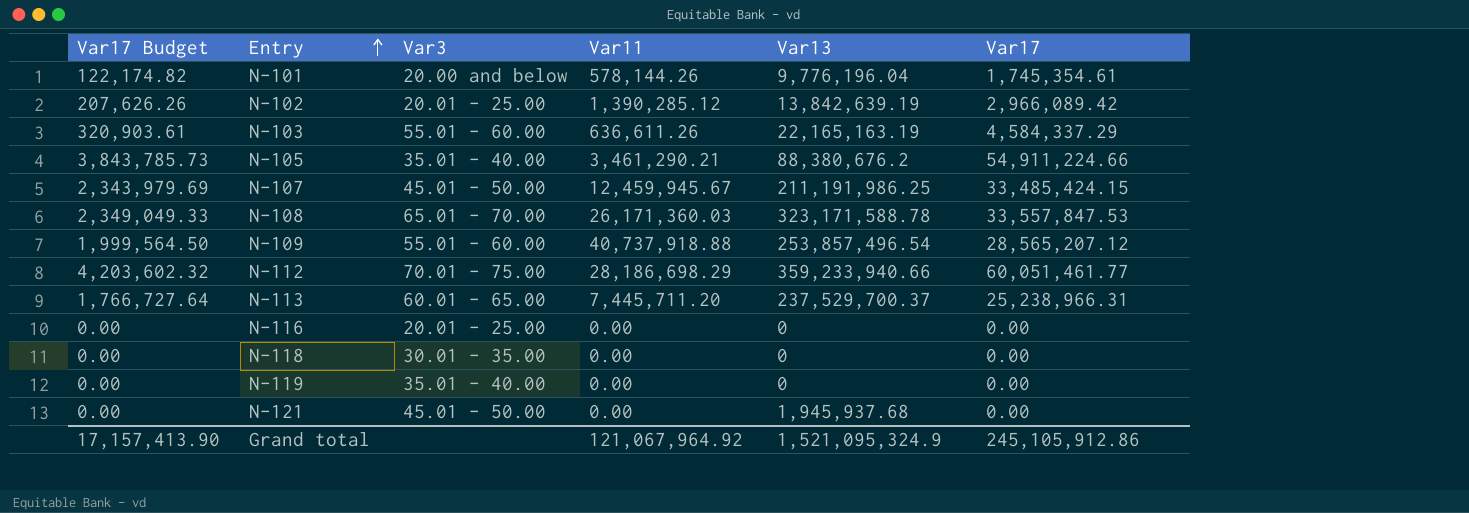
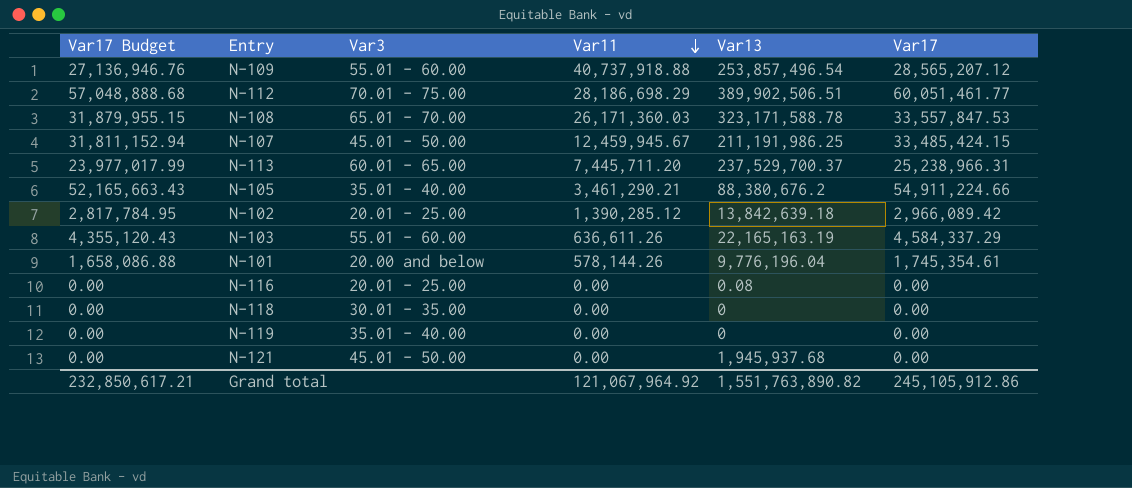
row order: Entry ascending -> Var11 descending
column Var17 Budget | formula: [Var17] * 0.07 -> [Var17] * 0.95
N-112 | Var13: 359,233,940.66 -> 389,902,506.51
N-102 | Var13: 13,842,639.19 -> 13,842,639.18
N-116 | Var13: 0 -> 0.08
Grand total | Var17 Budget: 17,157,413.90 -> 232,850,617.21
Grand total | Var13: 1,521,095,324.9 -> 1,551,763,890.82

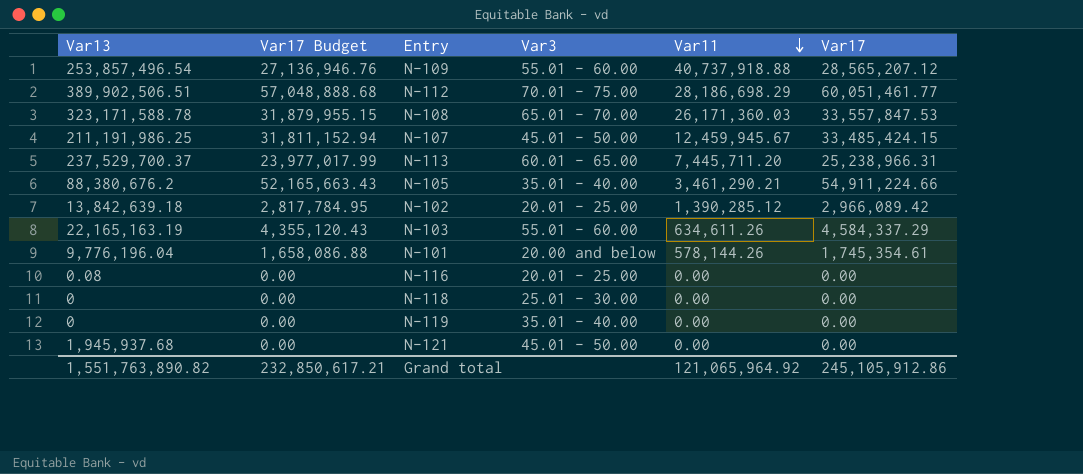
column Var13 | position: 5 -> 1
N-103 | Var11: 636,611.26 -> 634,611.26
N-118 | Var3: 30.01 - 35.00 -> 25.01 - 30.00
Grand total | Var11: 121,067,964.92 -> 121,065,964.92

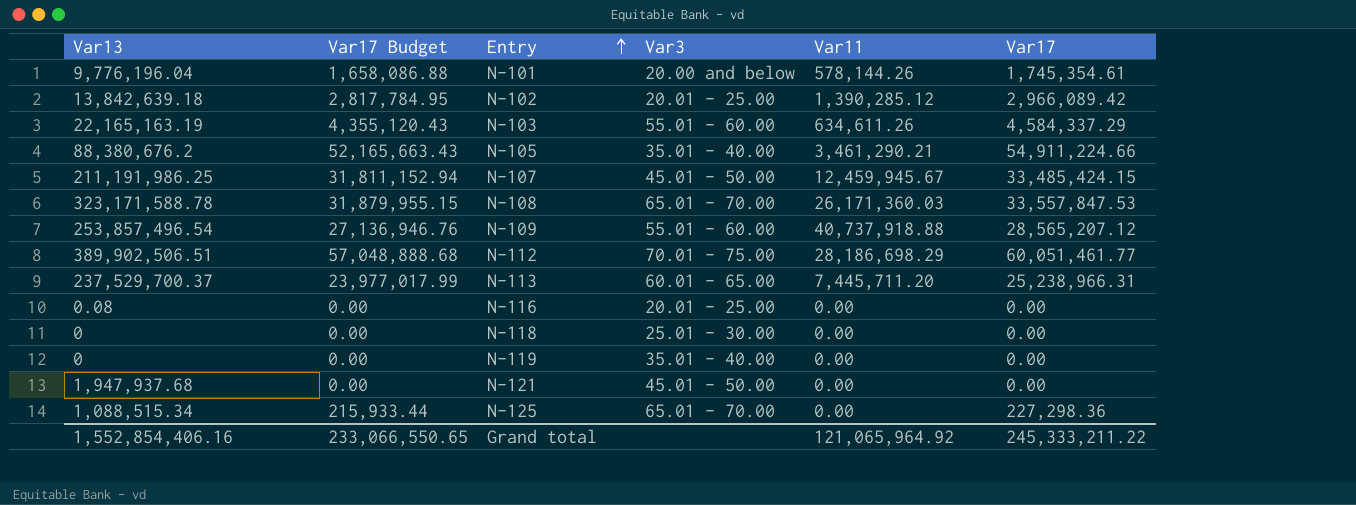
row order: Var11 descending -> Entry ascending
N-121 | Var13: 1,945,937.68 -> 1,947,937.68
row N-125: none -> 1,088,515.34 | 215,933.44 | 65.01 - 70.00 | 0.00 | 227,298.36
Grand total | Var13: 1,551,763,890.82 -> 1,552,854,406.16
Grand total | Var17 Budget: 232,850,617.21 -> 233,066,550.65
Grand total | Var17: 245,105,912.86 -> 245,333,211.22

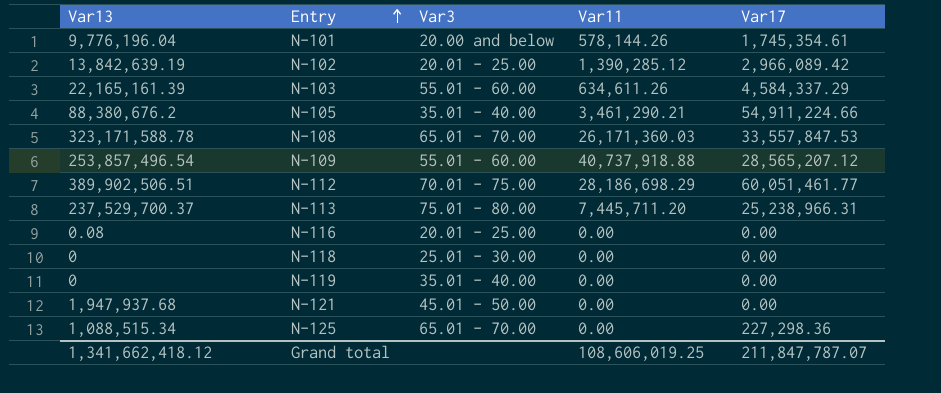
column Var17 Budget | formula: [Var17] * 0.95 -> none
row N-107: 211,191,986.25 | 31,811,152.94 | 45.01 - 50.00 | 12,459,945.67 | 33,485,424.15 -> none
N-102 | Var13: 13,842,639.18 -> 13,842,639.19
N-103 | Var13: 22,165,163.19 -> 22,165,161.39
N-113 | Var3: 60.01 - 65.00 -> 75.01 - 80.00
Grand total | Var13: 1,552,854,406.16 -> 1,341,662,418.12
Grand total | Var11: 121,065,964.92 -> 108,606,019.25
Grand total | Var17: 245,333,211.22 -> 211,847,787.07

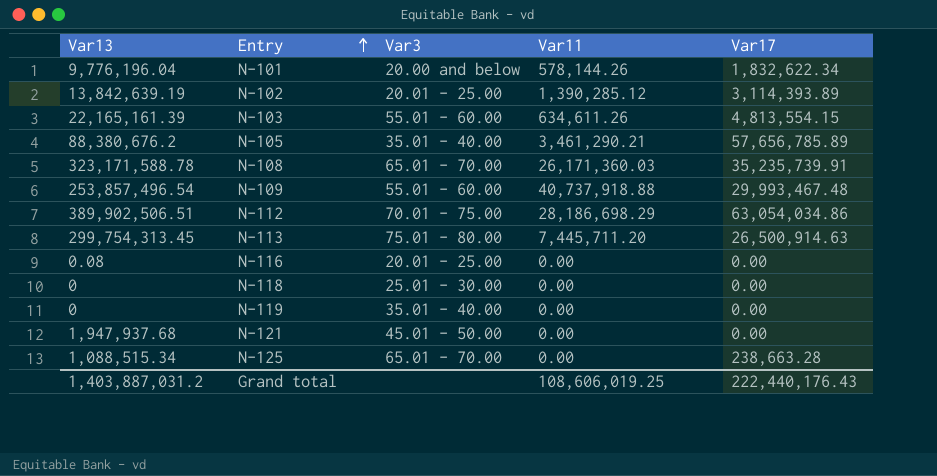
N-101 | Var17: 1,745,354.61 -> 1,832,622.34
N-102 | Var17: 2,966,089.42 -> 3,114,393.89
N-103 | Var17: 4,584,337.29 -> 4,813,554.15
N-105 | Var17: 54,911,224.66 -> 57,656,785.89
N-108 | Var17: 33,557,847.53 -> 35,235,739.91
N-109 | Var17: 28,565,207.12 -> 29,993,467.48
N-112 | Var17: 60,051,461.77 -> 63,054,034.86
N-113 | Var13: 237,529,700.37 -> 299,754,313.45
N-113 | Var17: 25,238,966.31 -> 26,500,914.63
N-125 | Var17: 227,298.36 -> 238,663.28
Grand total | Var13: 1,341,662,418.12 -> 1,403,887,031.2
Grand total | Var17: 211,847,787.07 -> 222,440,176.43

